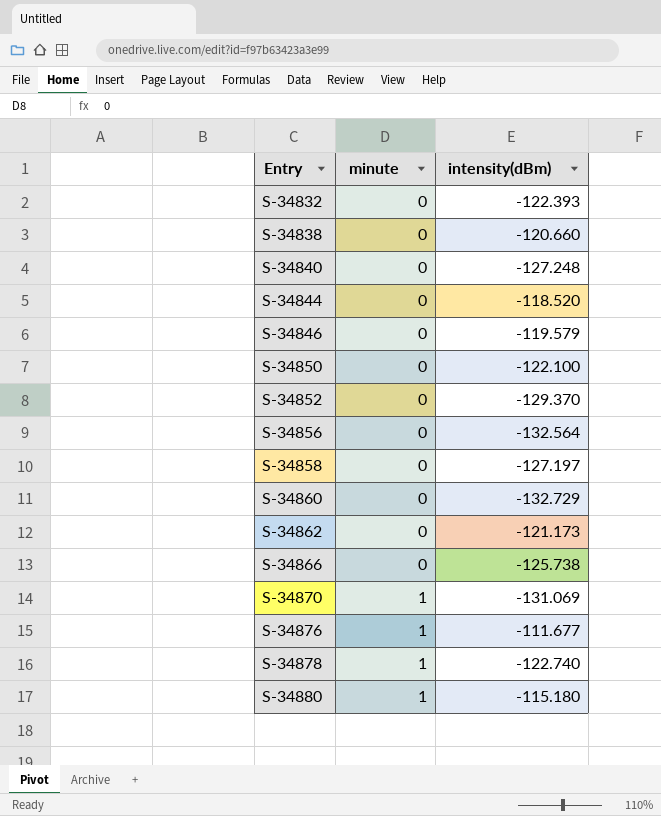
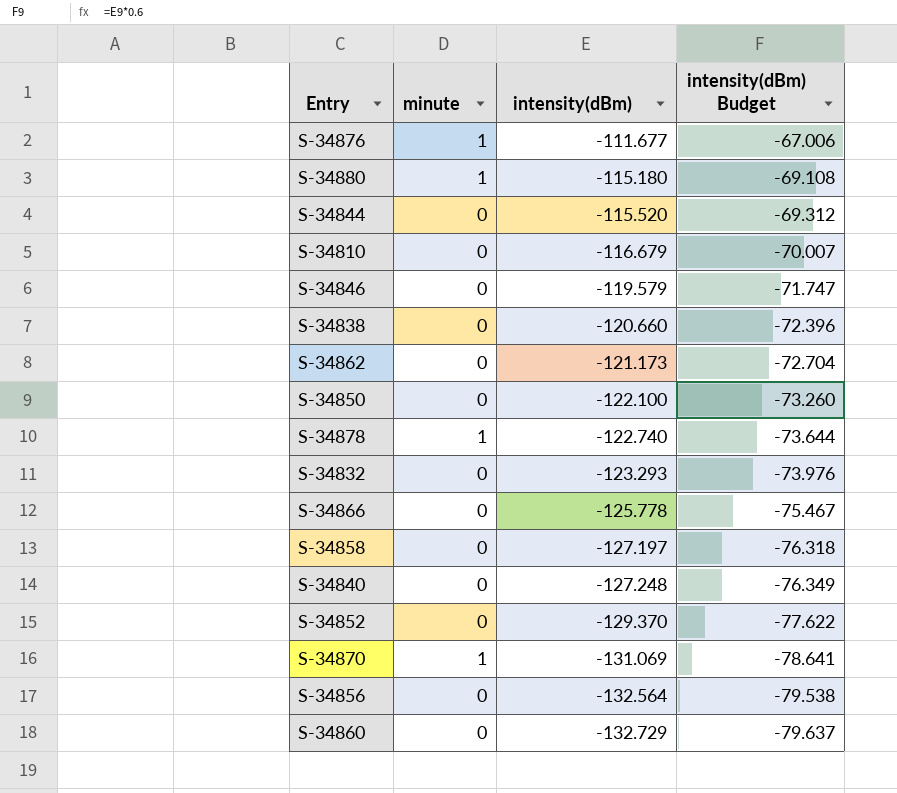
row order: Entry ascending -> intensity(dBm) descending
column intensity(dBm) Budget | formula: none -> [intensity(dBm)] * 0.6
S-34844 | intensity(dBm): -118.520 -> -115.520
row S-34810: none -> 0 | -116.679 | -70.007
S-34832 | intensity(dBm): -122.393 -> -123.293
S-34866 | intensity(dBm): -125.738 -> -125.778

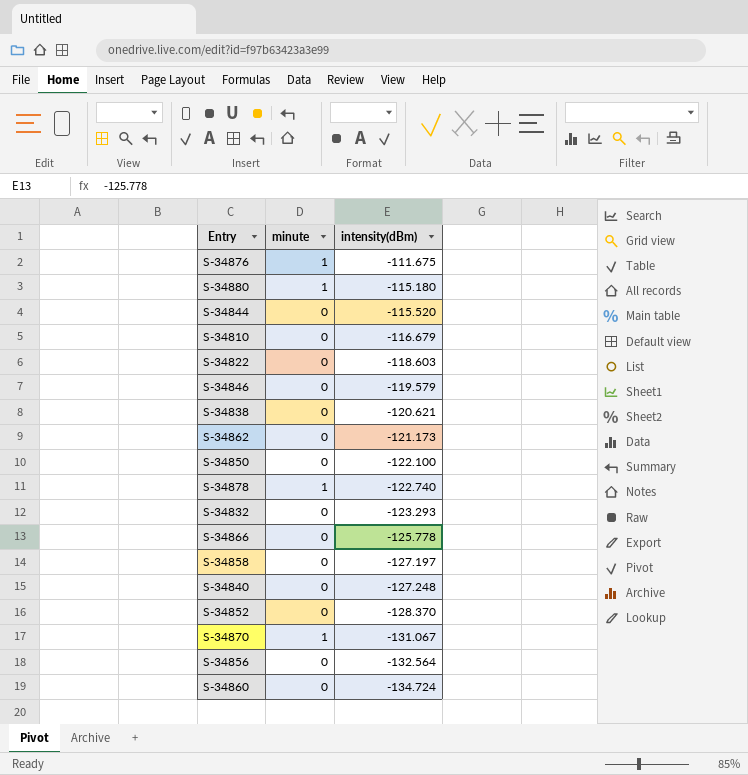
column intensity(dBm) Budget | formula: [intensity(dBm)] * 0.6 -> none
S-34876 | intensity(dBm): -111.677 -> -111.675
row S-34822: none -> 0 | -118.603
S-34838 | intensity(dBm): -120.660 -> -120.621
S-34852 | intensity(dBm): -129.370 -> -128.370
S-34870 | intensity(dBm): -131.069 -> -131.067
S-34860 | intensity(dBm): -132.729 -> -134.724

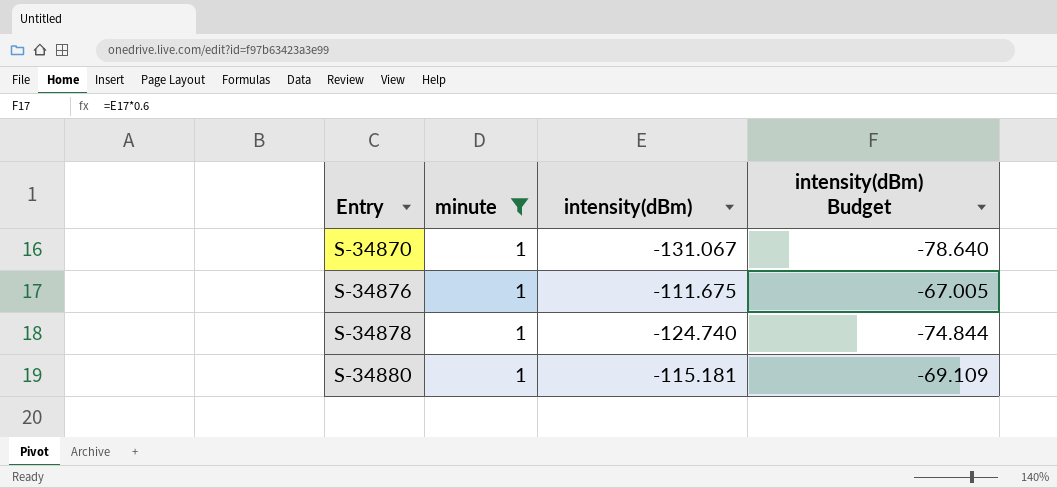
filter: none -> minute = 1
row order: intensity(dBm) descending -> Entry ascending
column intensity(dBm) Budget | formula: none -> [intensity(dBm)] * 0.6
S-34878 | intensity(dBm): -122.740 -> -124.740
S-34880 | intensity(dBm): -115.180 -> -115.181

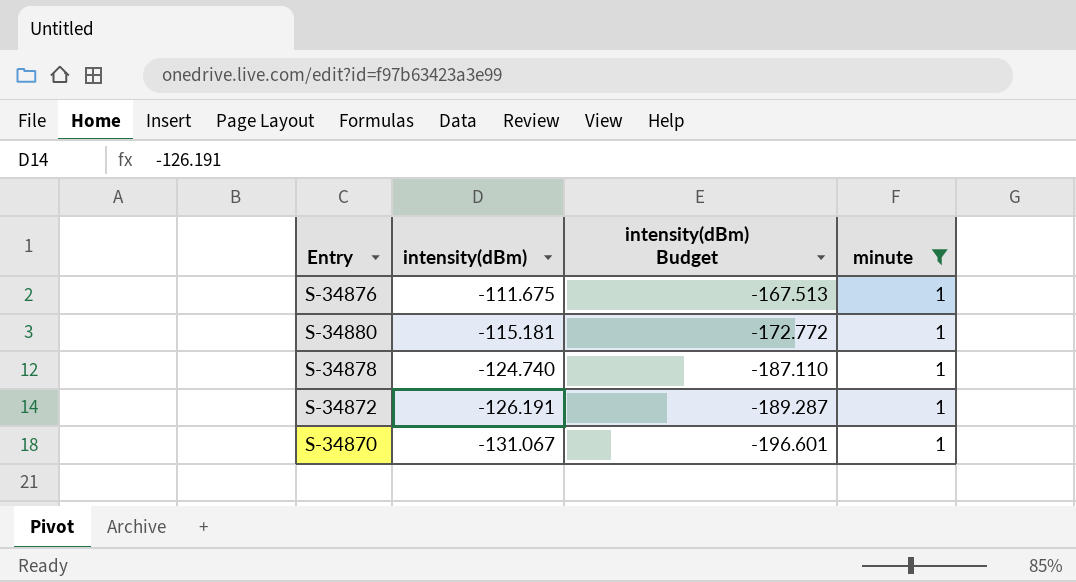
row order: Entry ascending -> intensity(dBm) descending
column intensity(dBm) Budget | formula: [intensity(dBm)] * 0.6 -> [intensity(dBm)] * 1.5
column minute | position: 2 -> 4
row S-34872: none -> -126.191 | -189.287 | 1

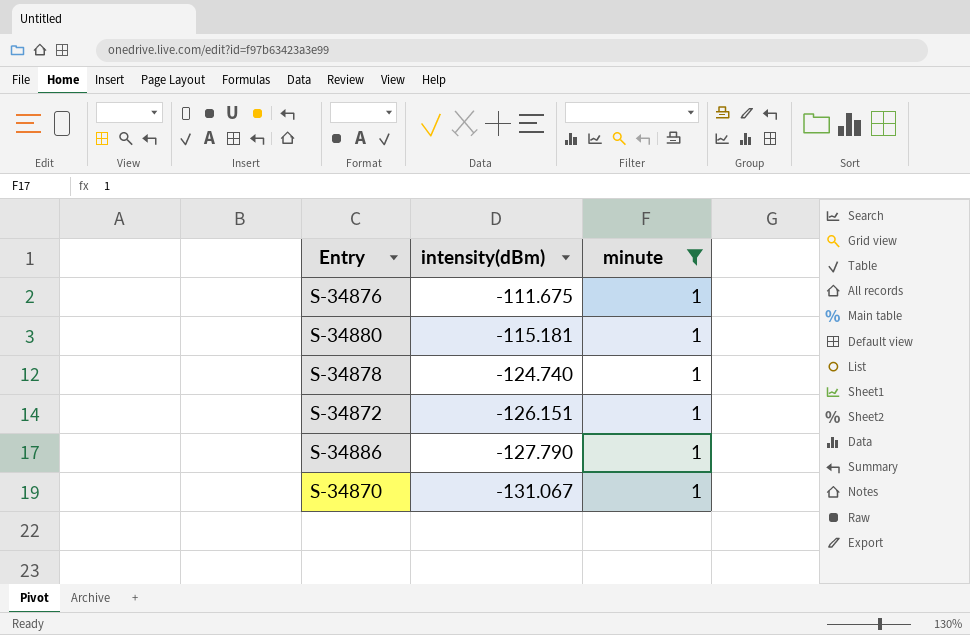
column intensity(dBm) Budget | formula: [intensity(dBm)] * 1.5 -> none
S-34872 | intensity(dBm): -126.191 -> -126.151
row S-34886: none -> -127.790 | 1

